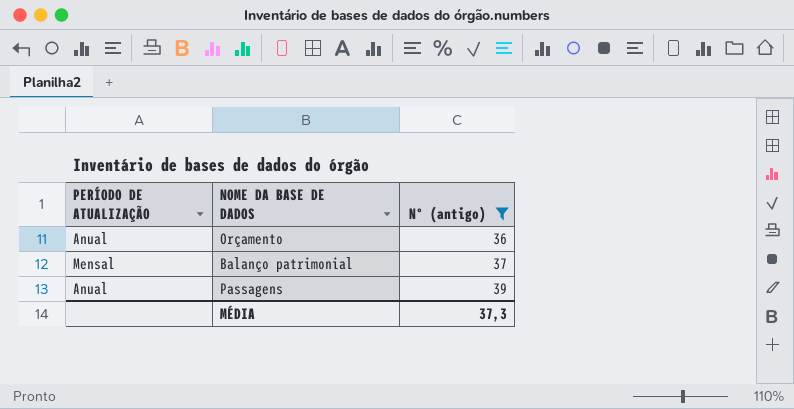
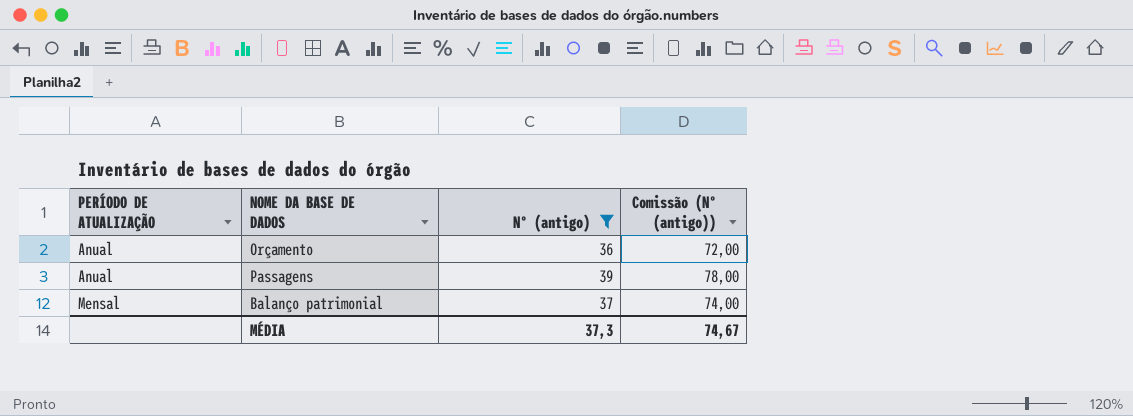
row order: Nº (antigo) ascending -> PERÍODO DE ATUALIZAÇÃO ascending
column Comissão (Nº (antigo)) | formula: none -> [Nº (antigo)] * 2

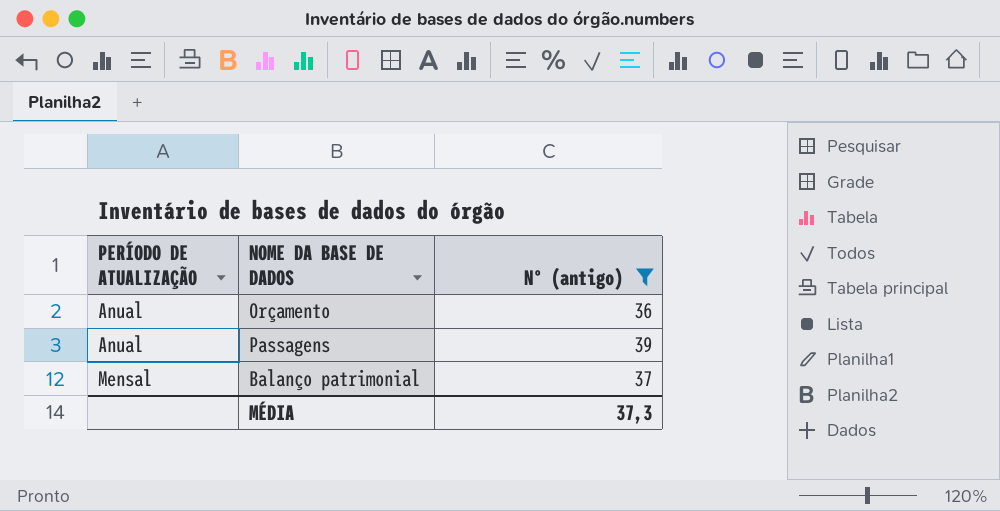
column Comissão (Nº (antigo)) | formula: [Nº (antigo)] * 2 -> none

